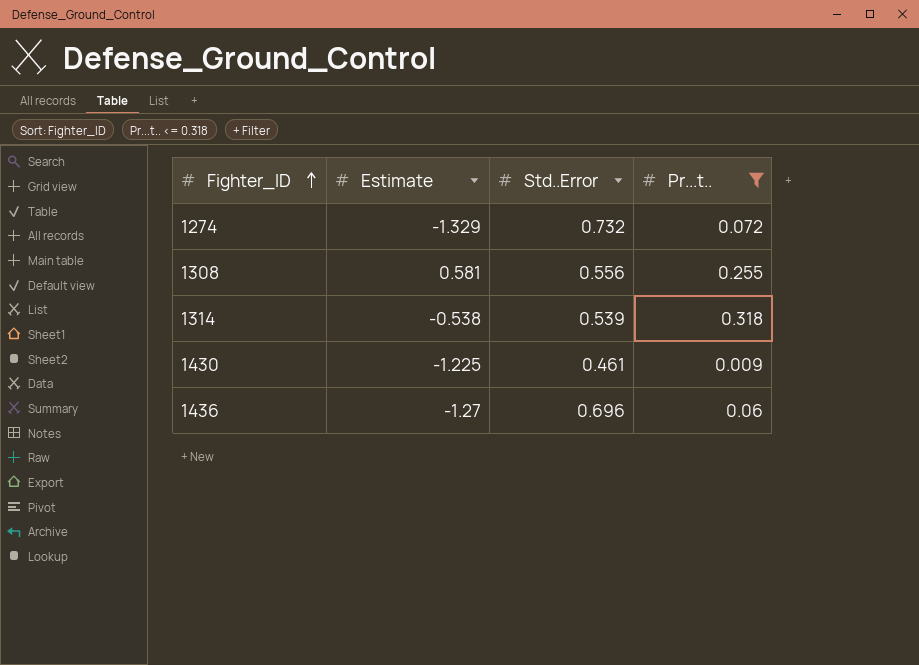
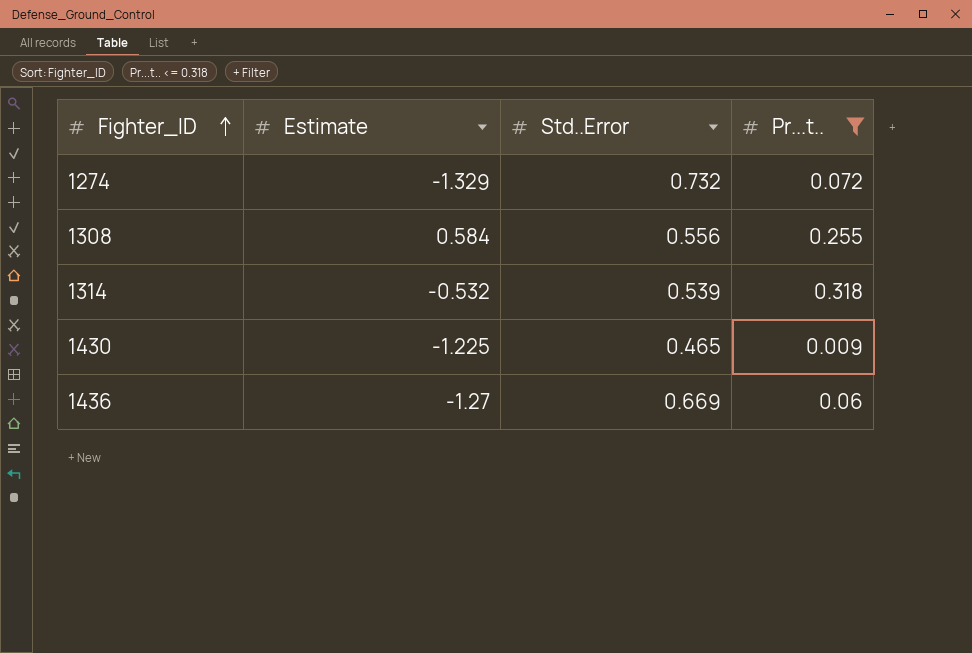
1308 | Estimate: 0.581 -> 0.584
1314 | Estimate: -0.538 -> -0.532
1430 | Std..Error: 0.461 -> 0.465
1436 | Std..Error: 0.696 -> 0.669

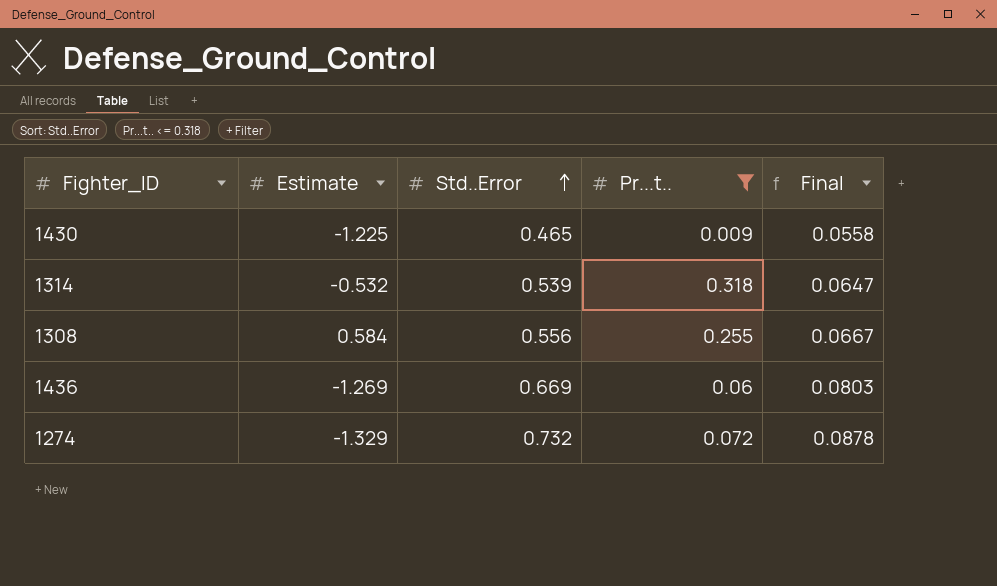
row order: Fighter_ID ascending -> Std..Error ascending
column Final | formula: none -> [Std..Error] * 0.12
1436 | Estimate: -1.27 -> -1.269

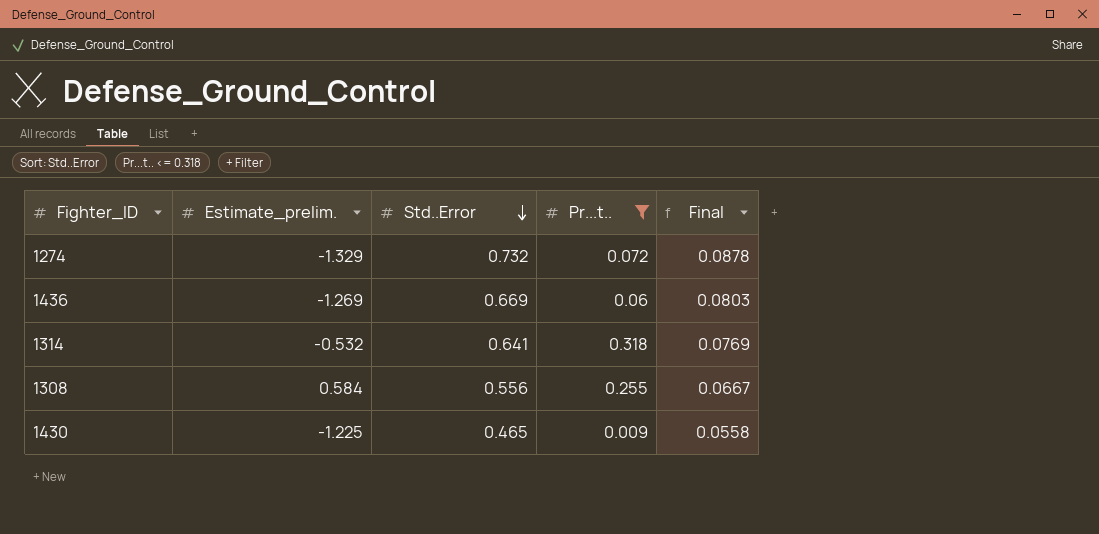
row order: Std..Error ascending -> Std..Error descending
column name: Estimate -> Estimate_prelim.
1314 | Std..Error: 0.539 -> 0.641
1314 | Final: 0.0647 -> 0.0769

